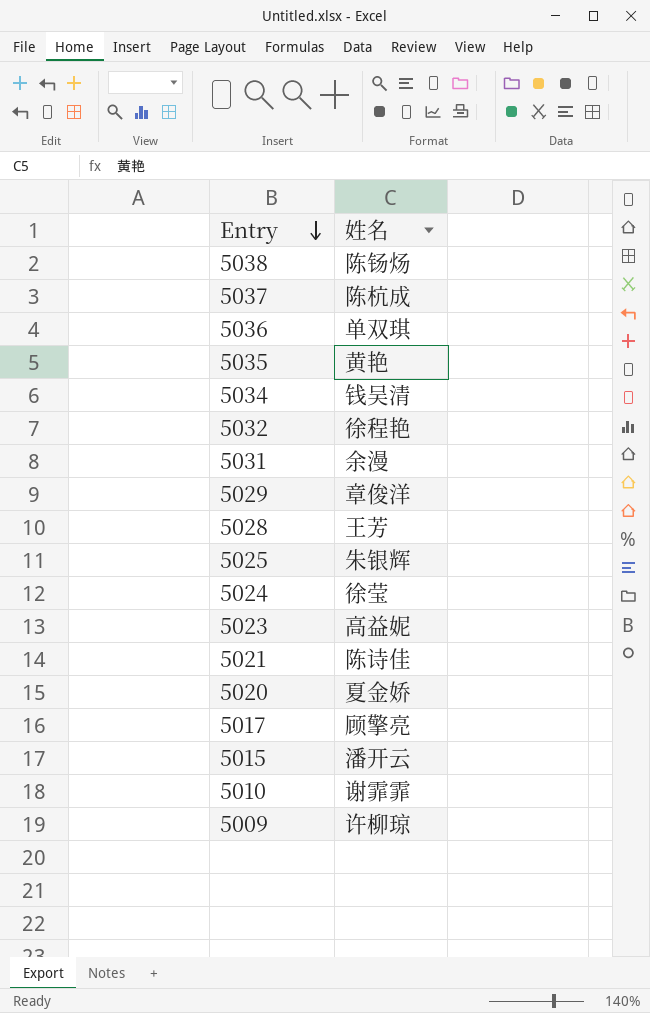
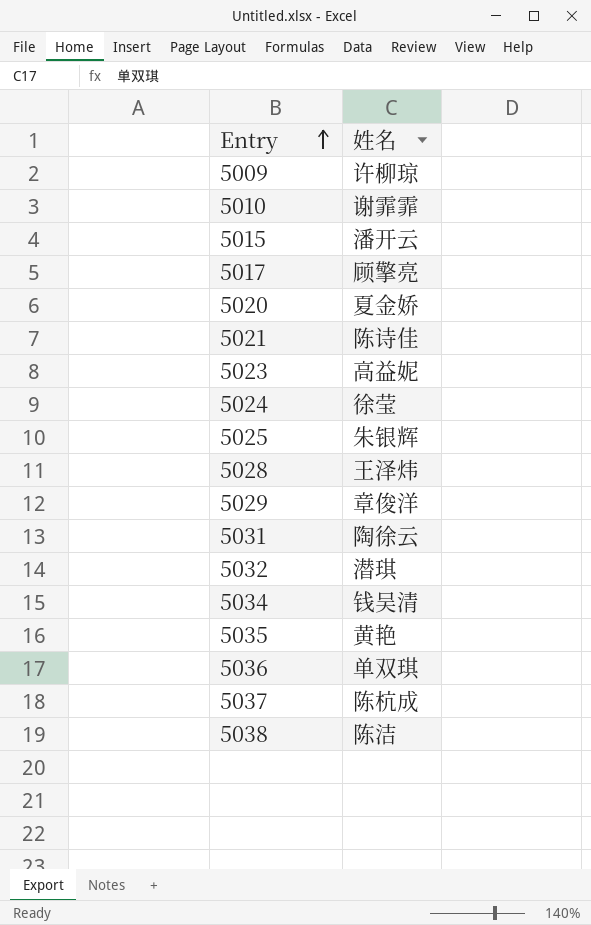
row order: Entry descending -> Entry ascending
5028 | 姓名: 王芳 -> 王泽炜
5031 | 姓名: 余漫 -> 陶徐云
5032 | 姓名: 徐程艳 -> 潜琪
5038 | 姓名: 陈钖炀 -> 陈洁

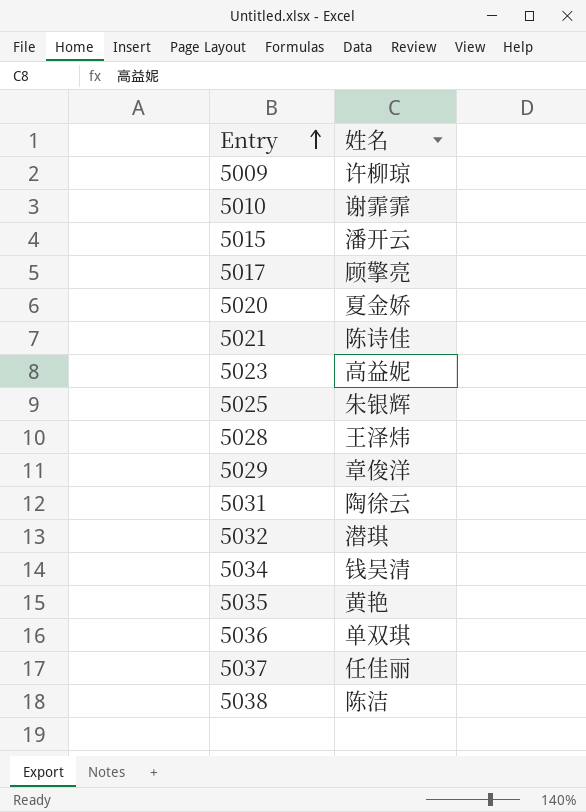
row 5024: 徐莹 -> none
5037 | 姓名: 陈杭成 -> 任佳丽

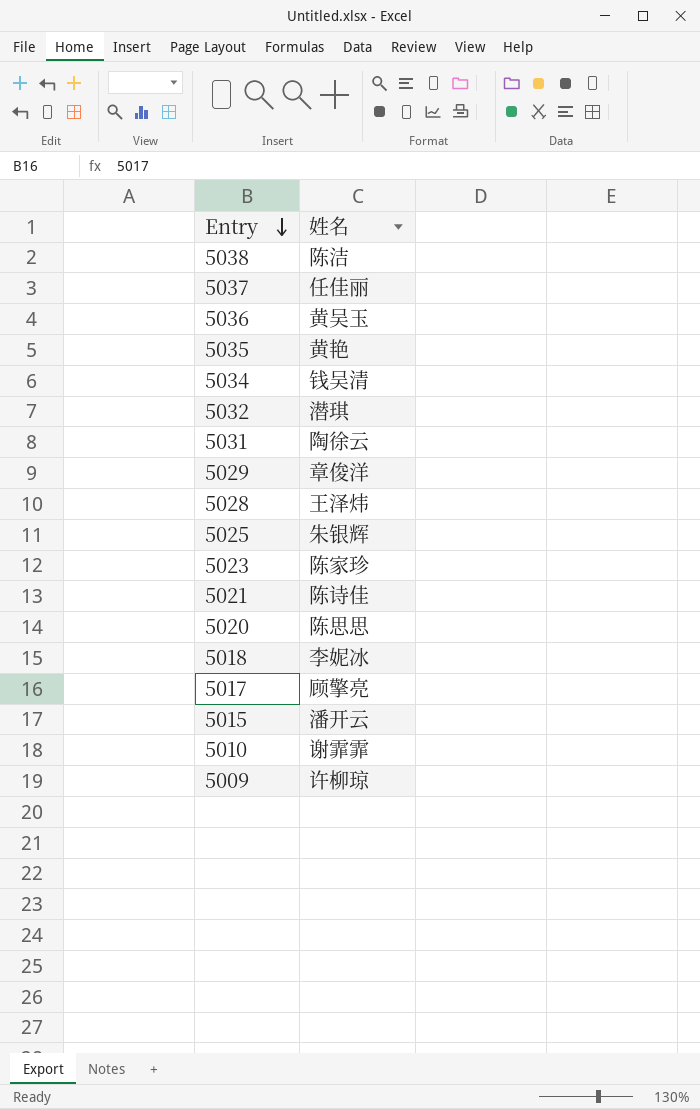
row order: Entry ascending -> Entry descending
5036 | 姓名: 单双琪 -> 黄吴玉
5023 | 姓名: 高益妮 -> 陈家珍
5020 | 姓名: 夏金娇 -> 陈思思
row 5018: none -> 李妮冰

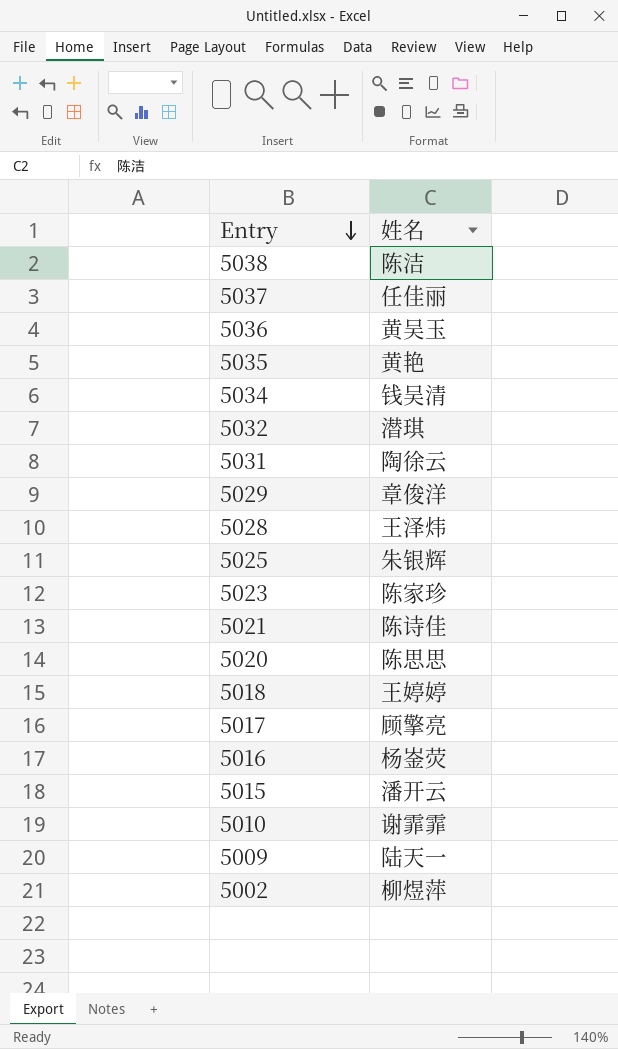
5018 | 姓名: 李妮冰 -> 王婷婷
row 5016: none -> 杨崟荧
5009 | 姓名: 许柳琼 -> 陆天一
row 5002: none -> 柳煜萍

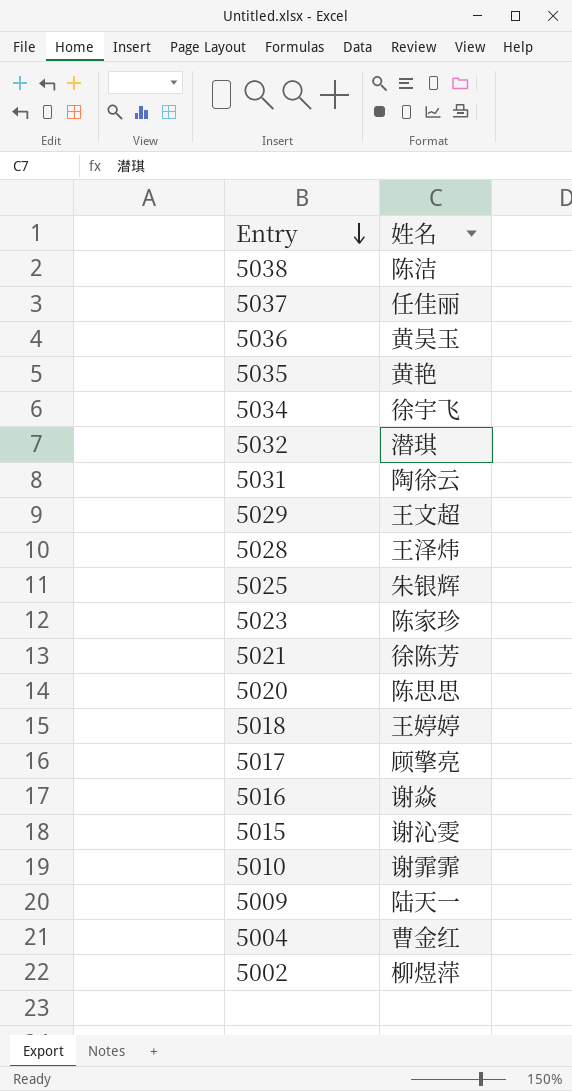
5034 | 姓名: 钱吴清 -> 徐宇飞
5029 | 姓名: 章俊洋 -> 王文超
5021 | 姓名: 陈诗佳 -> 徐陈芳
5016 | 姓名: 杨崟荧 -> 谢焱
5015 | 姓名: 潘开云 -> 谢沁雯
row 5004: none -> 曹金红

